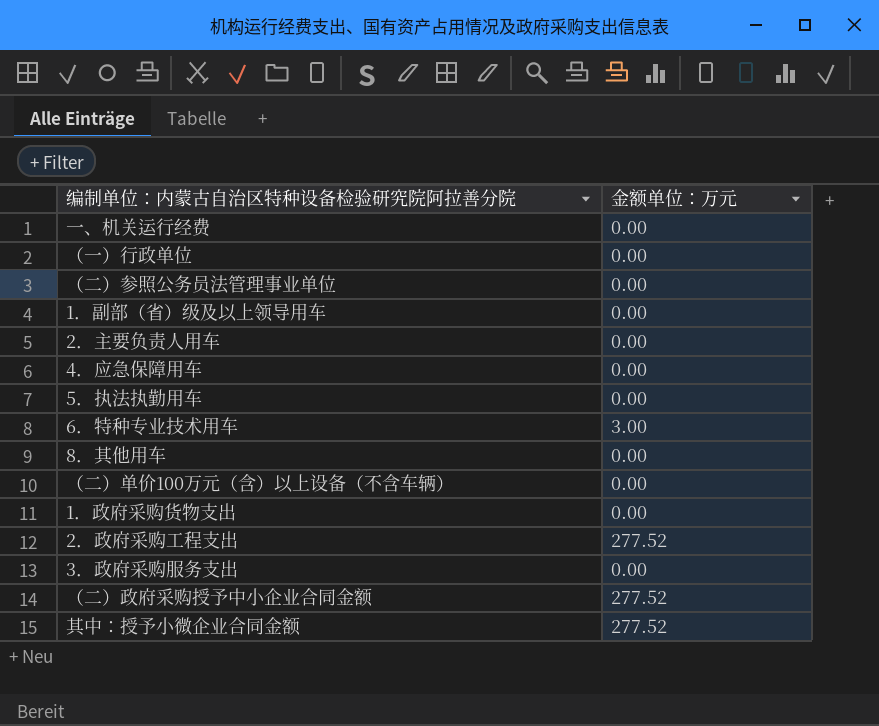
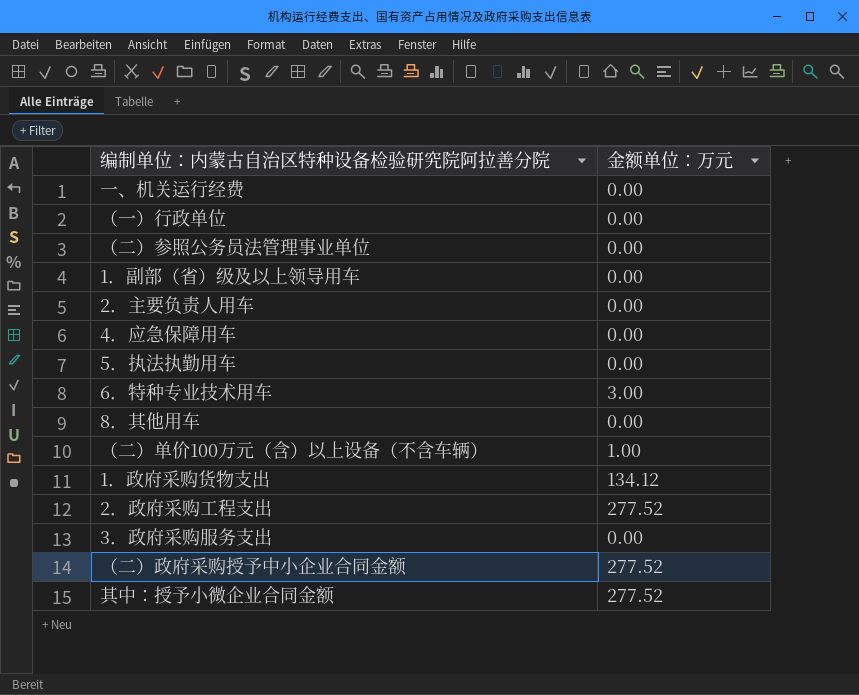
（二）单价100万元（含）以上设备（不含车辆） | 金额单位：万元: 0.00 -> 1.00
1．政府采购货物支出 | 金额单位：万元: 0.00 -> 134.12

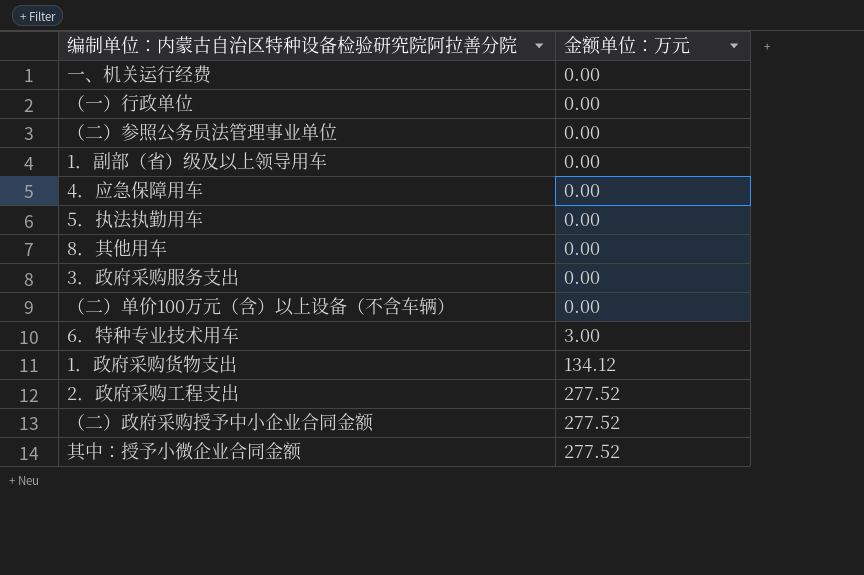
row order: none -> 金额单位：万元 ascending
row 2．主要负责人用车: 0.00 -> none
（二）单价100万元（含）以上设备（不含车辆） | 金额单位：万元: 1.00 -> 0.00

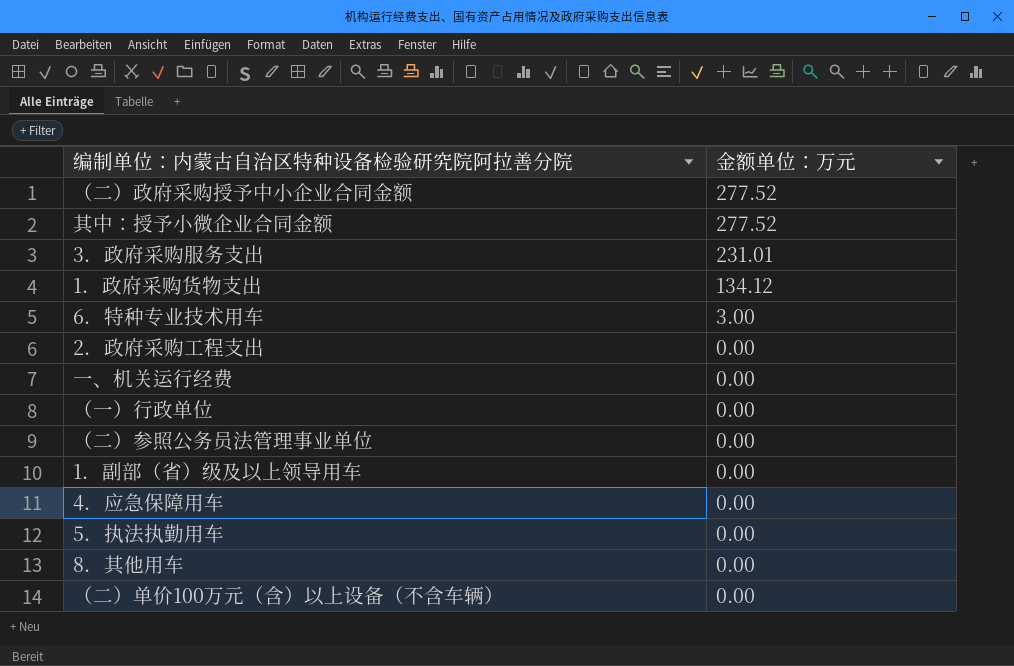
row order: 金额单位：万元 ascending -> 金额单位：万元 descending
3．政府采购服务支出 | 金额单位：万元: 0.00 -> 231.01
2．政府采购工程支出 | 金额单位：万元: 277.52 -> 0.00

